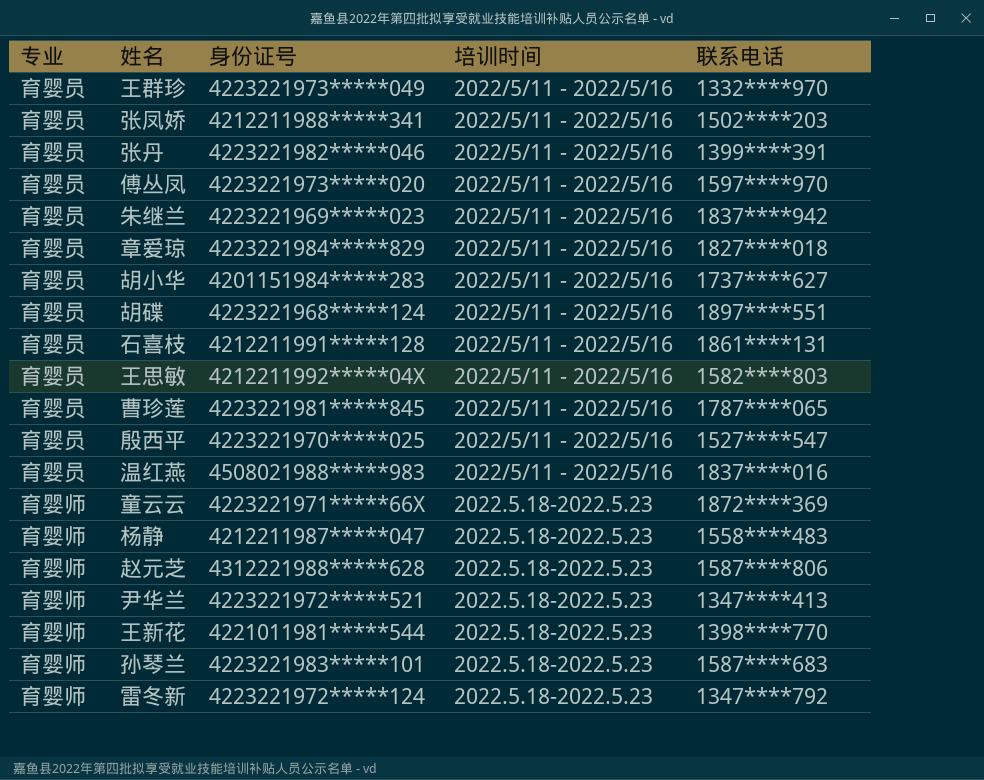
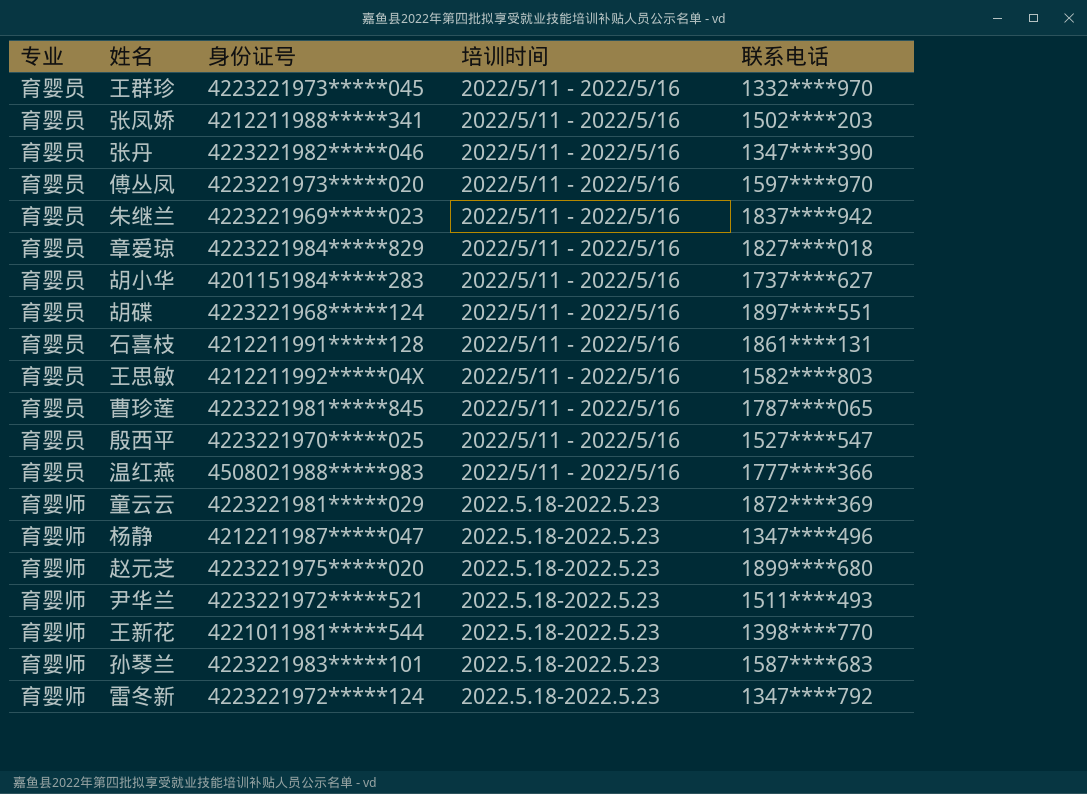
王群珍 | 身份证号: 4223221973*****049 -> 4223221973*****045
张丹 | 联系电话: 1399****391 -> 1347****390
温红燕 | 联系电话: 1837****016 -> 1777****366
童云云 | 身份证号: 4223221971*****66X -> 4223221981*****029
杨静 | 联系电话: 1558****483 -> 1347****496
赵元芝 | 身份证号: 4312221988*****628 -> 4223221975*****020
赵元芝 | 联系电话: 1587****806 -> 1899****680
尹华兰 | 联系电话: 1347****413 -> 1511****493

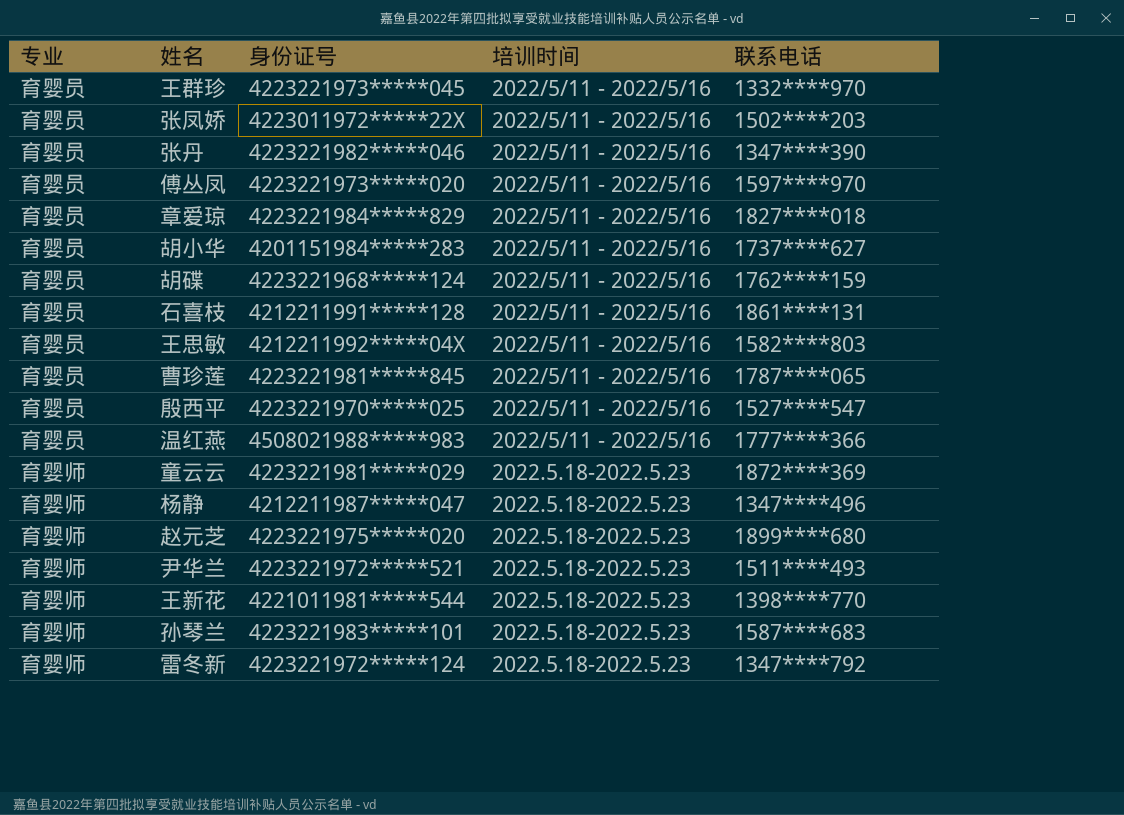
row 朱继兰: 育婴员 | 4223221969*****023 | 2022/5/11 - 2022/5/16 | 1837****942 -> none
张凤娇 | 身份证号: 4212211988*****341 -> 4223011972*****22X
胡碟 | 联系电话: 1897****551 -> 1762****159

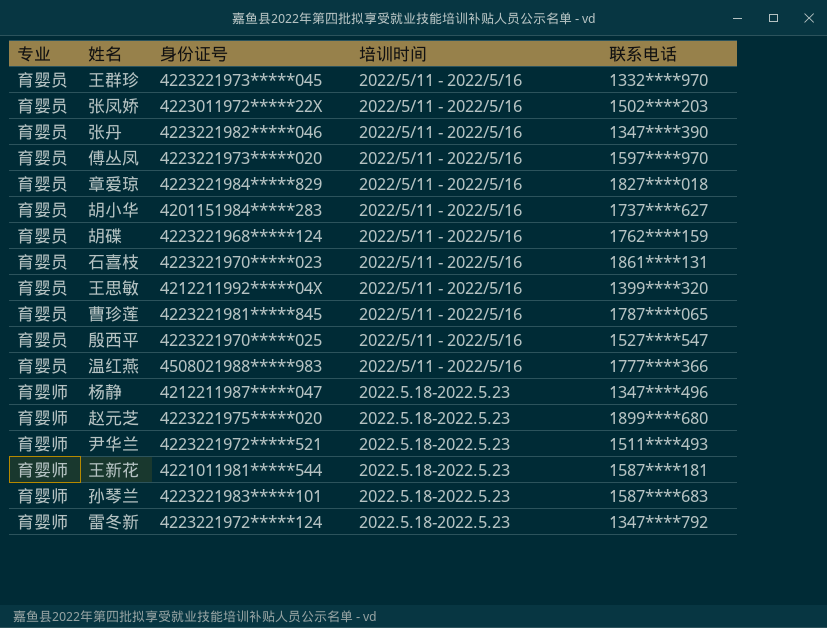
row 童云云: 育婴师 | 4223221981*****029 | 2022.5.18-2022.5.23 | 1872****369 -> none
石喜枝 | 身份证号: 4212211991*****128 -> 4223221970*****023
王思敏 | 联系电话: 1582****803 -> 1399****320
王新花 | 联系电话: 1398****770 -> 1587****181

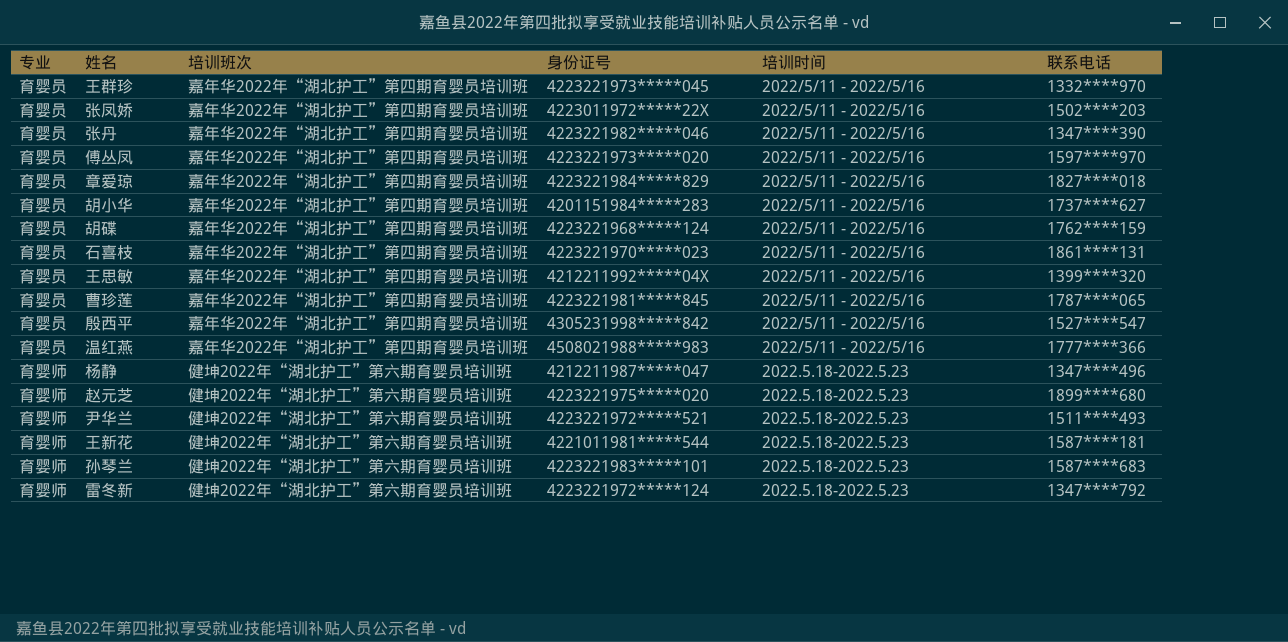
column 培训班次 | position: none -> 3
殷西平 | 身份证号: 4223221970*****025 -> 4305231998*****842

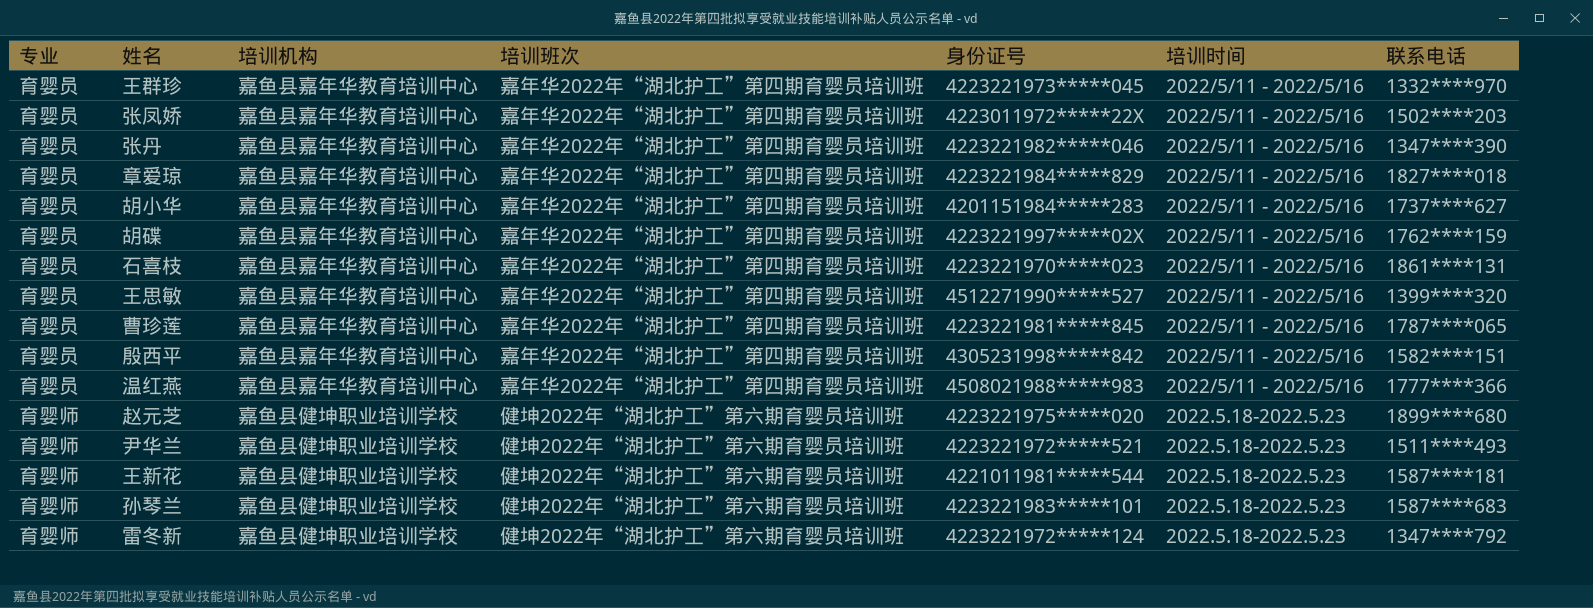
column 培训机构 | position: none -> 3
row 傅丛凤: 育婴员 | 嘉年华2022年“湖北护工”第四期育婴员培训班 | 4223221973*****020 | 2022/5/11 - 2022/5/16 | 1597****970 -> none
row 杨静: 育婴师 | 健坤2022年“湖北护工”第六期育婴员培训班 | 4212211987*****047 | 2022.5.18-2022.5.23 | 1347****496 -> none
胡碟 | 身份证号: 4223221968*****124 -> 4223221997*****02X
王思敏 | 身份证号: 4212211992*****04X -> 4512271990*****527
殷西平 | 联系电话: 1527****547 -> 1582****151

